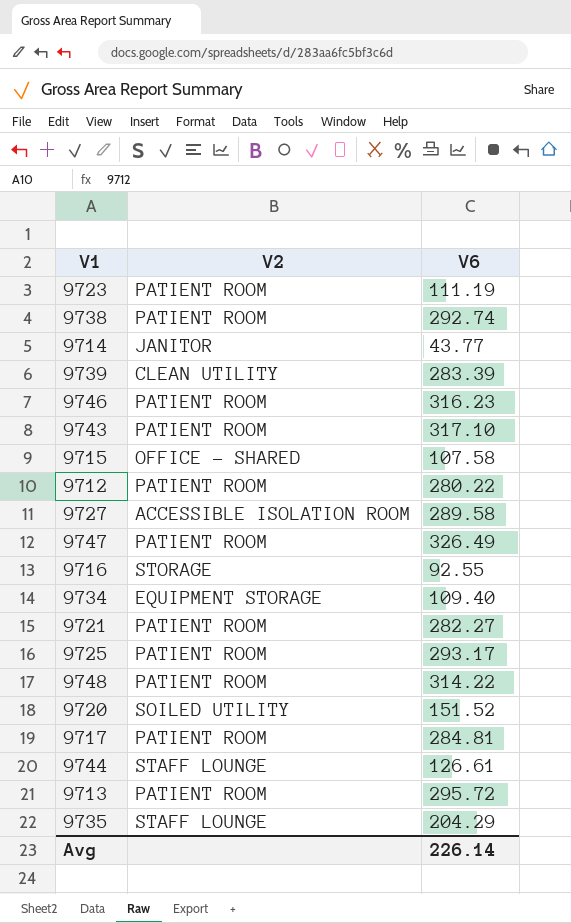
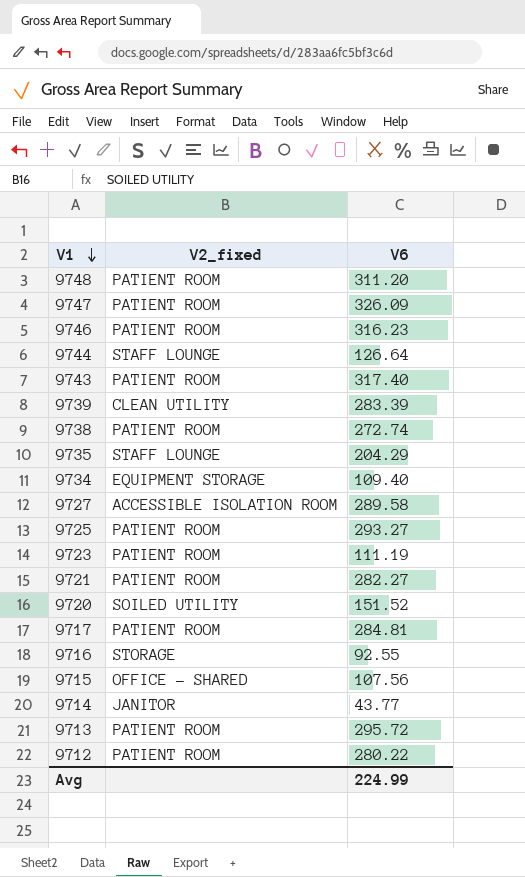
row order: none -> V1 descending
column name: V2 -> V2_fixed
9748 | V6: 314.22 -> 311.20
9747 | V6: 326.49 -> 326.09
9744 | V6: 126.61 -> 126.64
9743 | V6: 317.10 -> 317.40
9738 | V6: 292.74 -> 272.74
9725 | V6: 293.17 -> 293.27
9715 | V6: 107.58 -> 107.56
Avg | V6: 226.14 -> 224.99

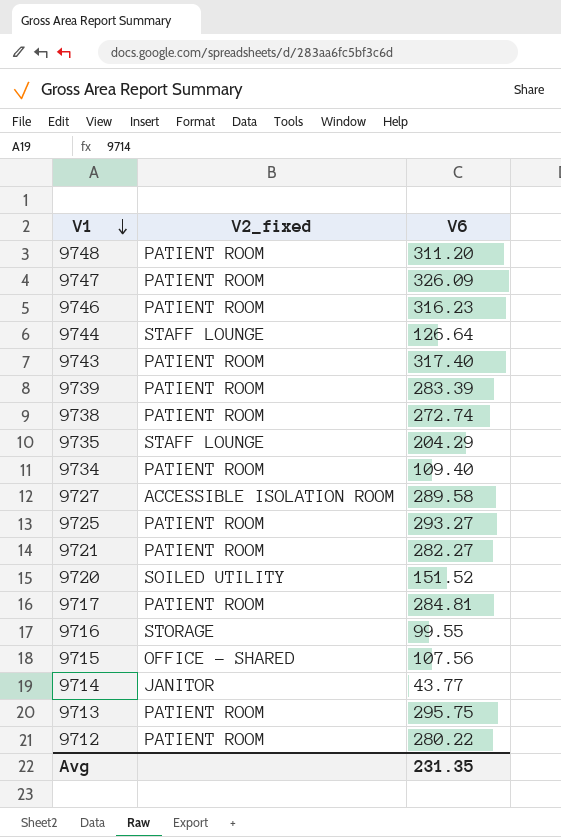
row 9723: PATIENT ROOM | 111.19 -> none
9739 | V2_fixed: CLEAN UTILITY -> PATIENT ROOM
9734 | V2_fixed: EQUIPMENT STORAGE -> PATIENT ROOM
9716 | V6: 92.55 -> 99.55
9713 | V6: 295.72 -> 295.75
Avg | V6: 224.99 -> 231.35

